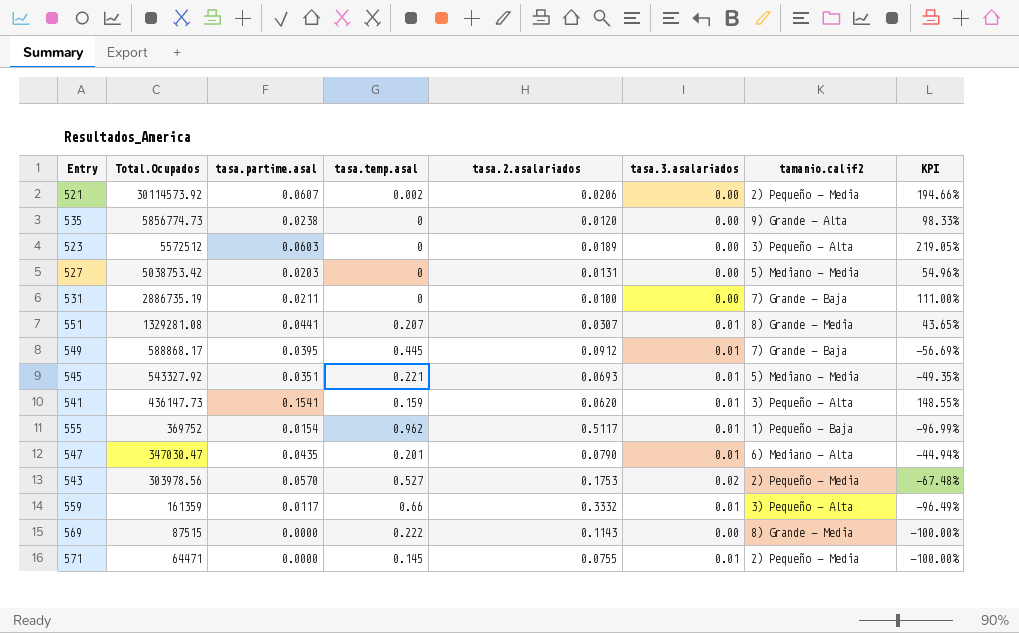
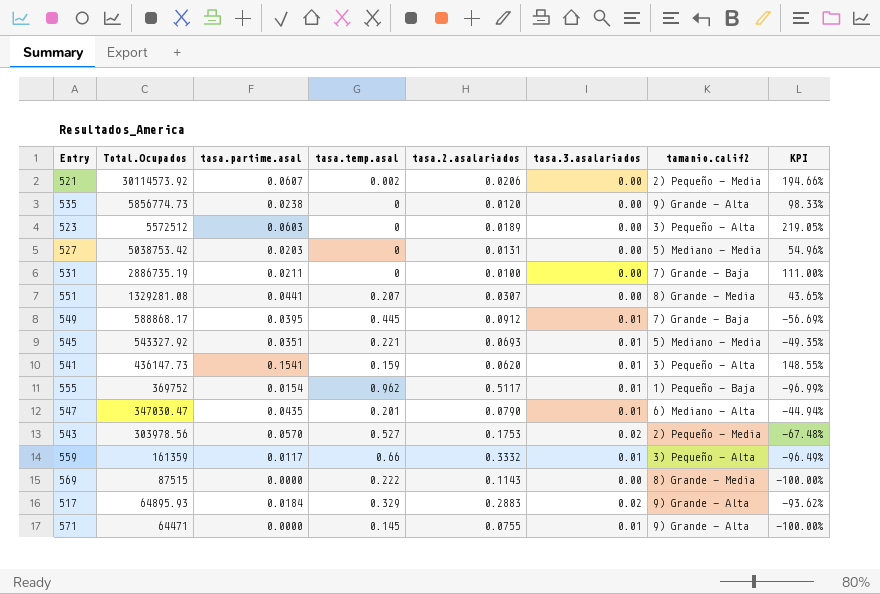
551 | tasa.3.asalariados: 0.01 -> 0.00
row 517: none -> 64895.93 | 0.0184 | 0.329 | 0.2883 | 0.02 | 9) Grande - Alta | -93.62%
571 | tamanio.calif2: 2) Pequeño - Media -> 9) Grande - Alta

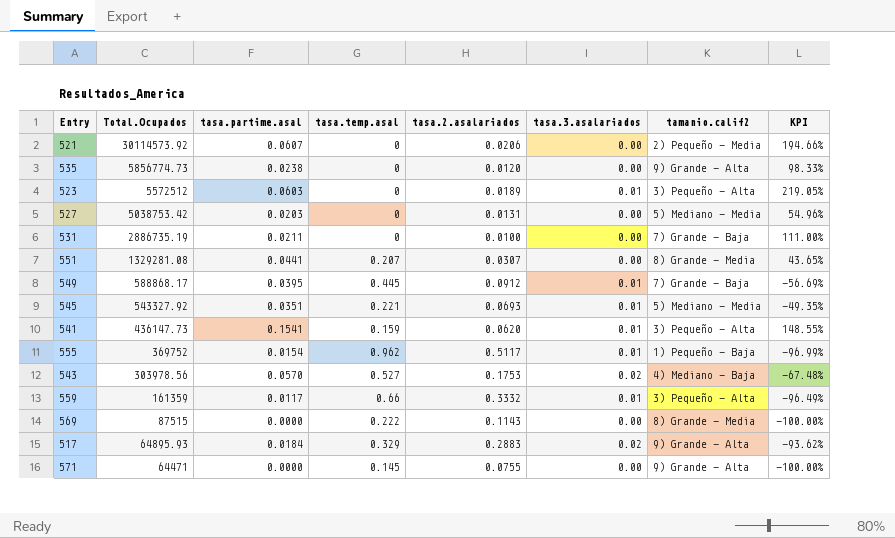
row 547: 347030.47 | 0.0435 | 0.201 | 0.0790 | 0.01 | 6) Mediano - Alta | -44.94% -> none
521 | tasa.temp.asal: 0.002 -> 0
523 | tasa.3.asalariados: 0.00 -> 0.01
543 | tamanio.calif2: 2) Pequeño - Media -> 4) Mediano - Baja
571 | tasa.3.asalariados: 0.01 -> 0.00

